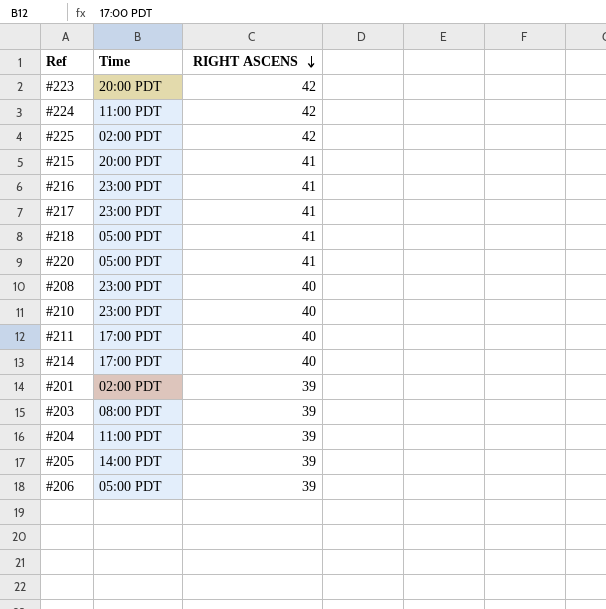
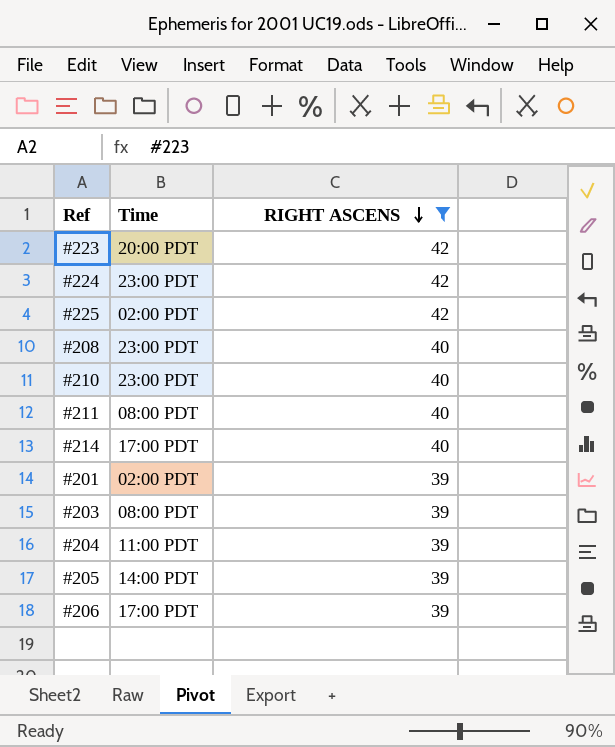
filter: none -> RIGHT ASCENS != 41
#224 | Time: 11:00 PDT -> 23:00 PDT
#211 | Time: 17:00 PDT -> 08:00 PDT
#206 | Time: 05:00 PDT -> 17:00 PDT

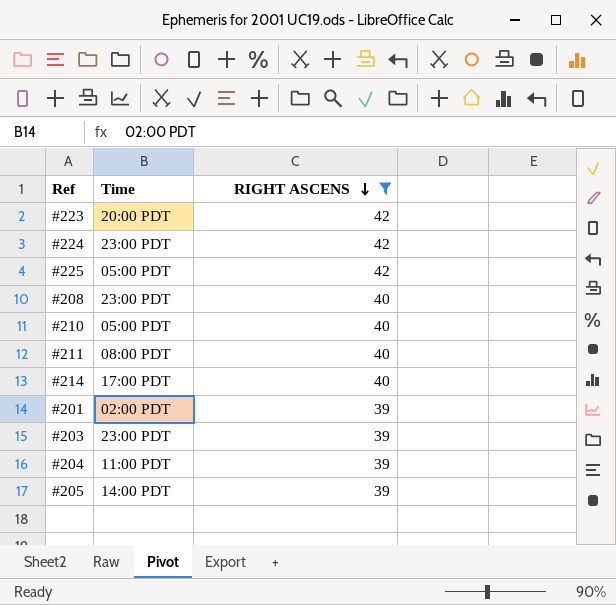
row #206: 17:00 PDT | 39 -> none
#225 | Time: 02:00 PDT -> 05:00 PDT
#210 | Time: 23:00 PDT -> 05:00 PDT
#203 | Time: 08:00 PDT -> 23:00 PDT

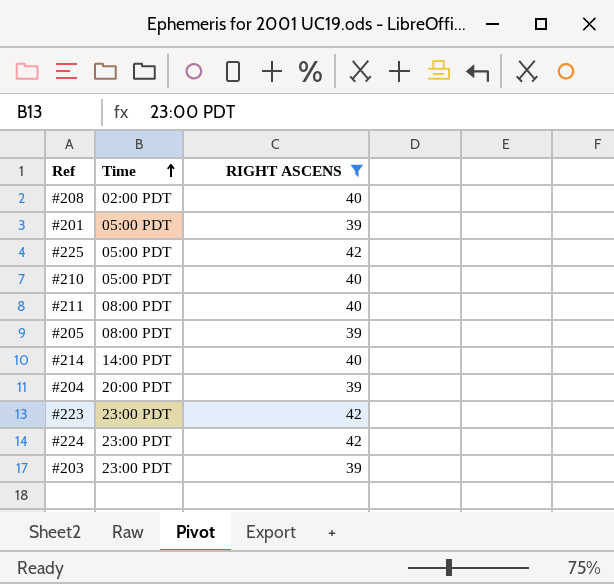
row order: RIGHT ASCENS descending -> Time ascending
#208 | Time: 23:00 PDT -> 02:00 PDT
#201 | Time: 02:00 PDT -> 05:00 PDT
#205 | Time: 14:00 PDT -> 08:00 PDT
#214 | Time: 17:00 PDT -> 14:00 PDT
#204 | Time: 11:00 PDT -> 20:00 PDT
#223 | Time: 20:00 PDT -> 23:00 PDT

